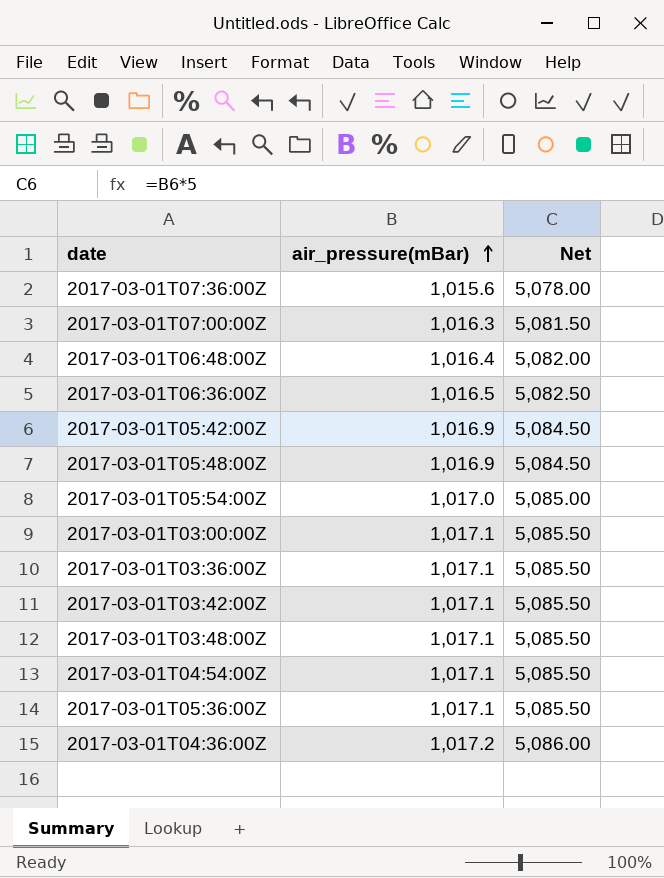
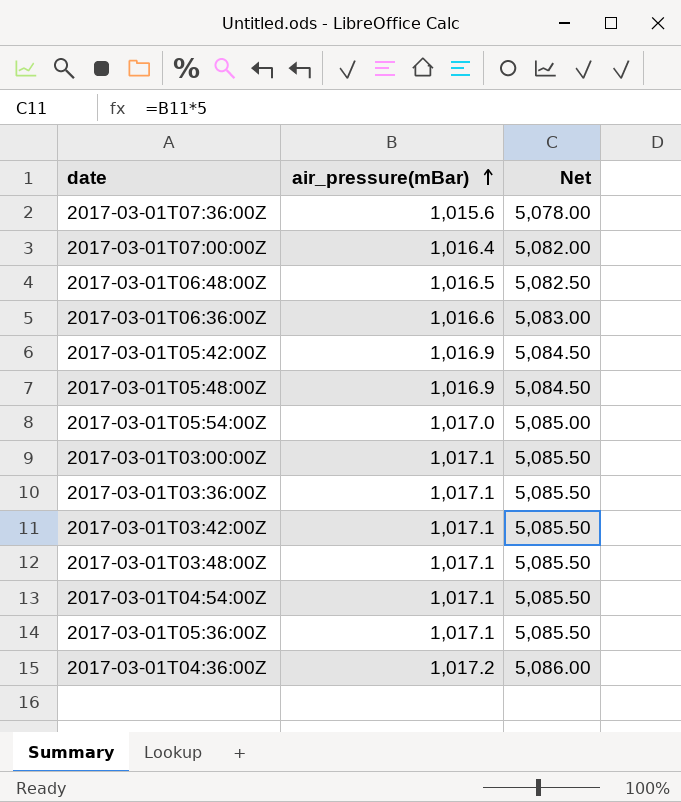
2017-03-01T07:00:00Z | air_pressure(mBar): 1,016.3 -> 1,016.4
2017-03-01T07:00:00Z | Net: 5,081.50 -> 5,082.00
2017-03-01T06:48:00Z | air_pressure(mBar): 1,016.4 -> 1,016.5
2017-03-01T06:48:00Z | Net: 5,082.00 -> 5,082.50
2017-03-01T06:36:00Z | air_pressure(mBar): 1,016.5 -> 1,016.6
2017-03-01T06:36:00Z | Net: 5,082.50 -> 5,083.00

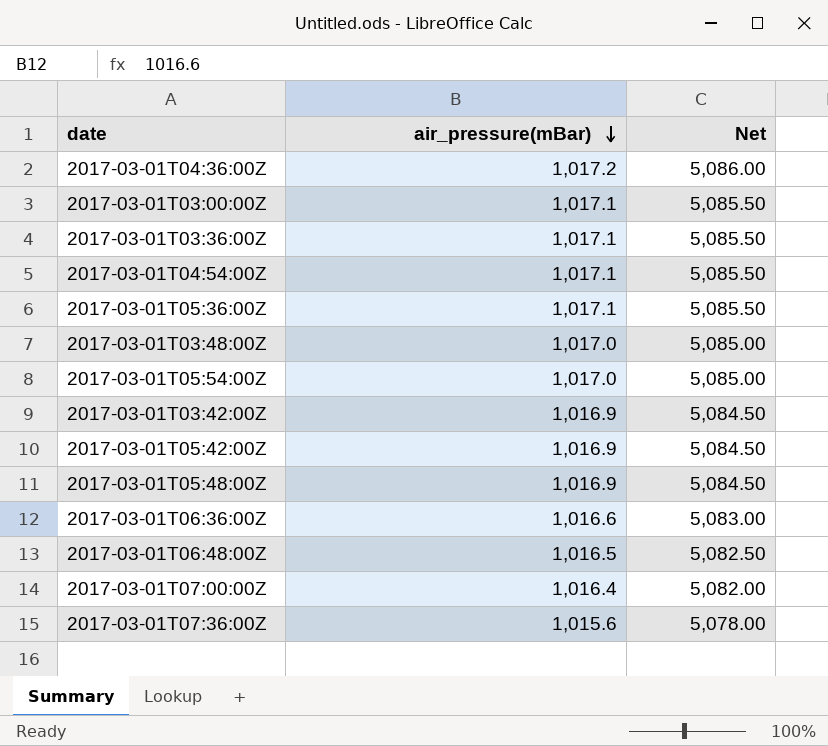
row order: air_pressure(mBar) ascending -> air_pressure(mBar) descending
2017-03-01T03:48:00Z | air_pressure(mBar): 1,017.1 -> 1,017.0
2017-03-01T03:48:00Z | Net: 5,085.50 -> 5,085.00
2017-03-01T03:42:00Z | air_pressure(mBar): 1,017.1 -> 1,016.9
2017-03-01T03:42:00Z | Net: 5,085.50 -> 5,084.50

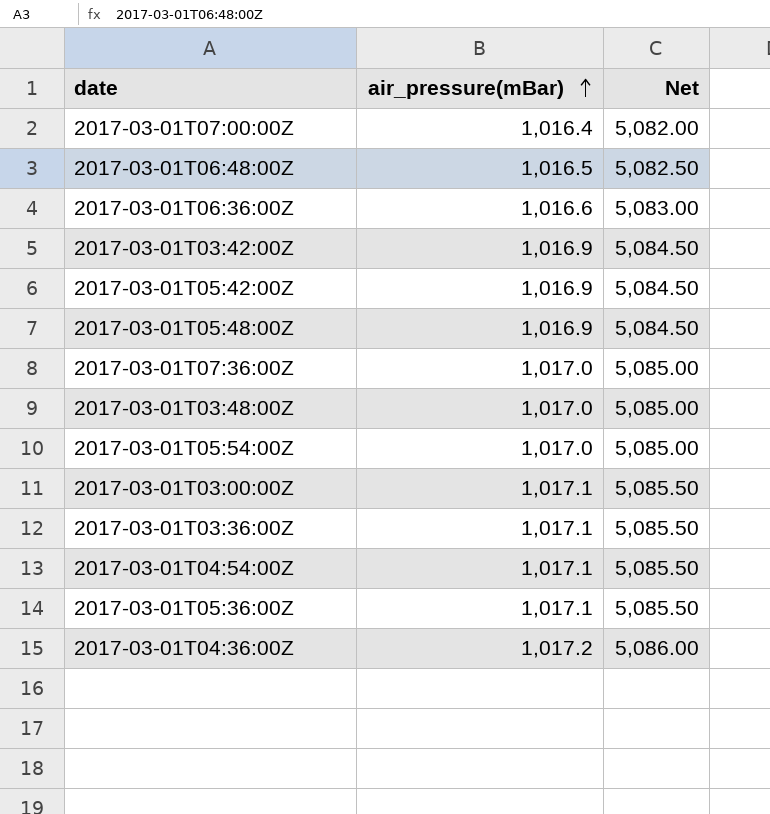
row order: air_pressure(mBar) descending -> air_pressure(mBar) ascending
2017-03-01T07:36:00Z | air_pressure(mBar): 1,015.6 -> 1,017.0
2017-03-01T07:36:00Z | Net: 5,078.00 -> 5,085.00

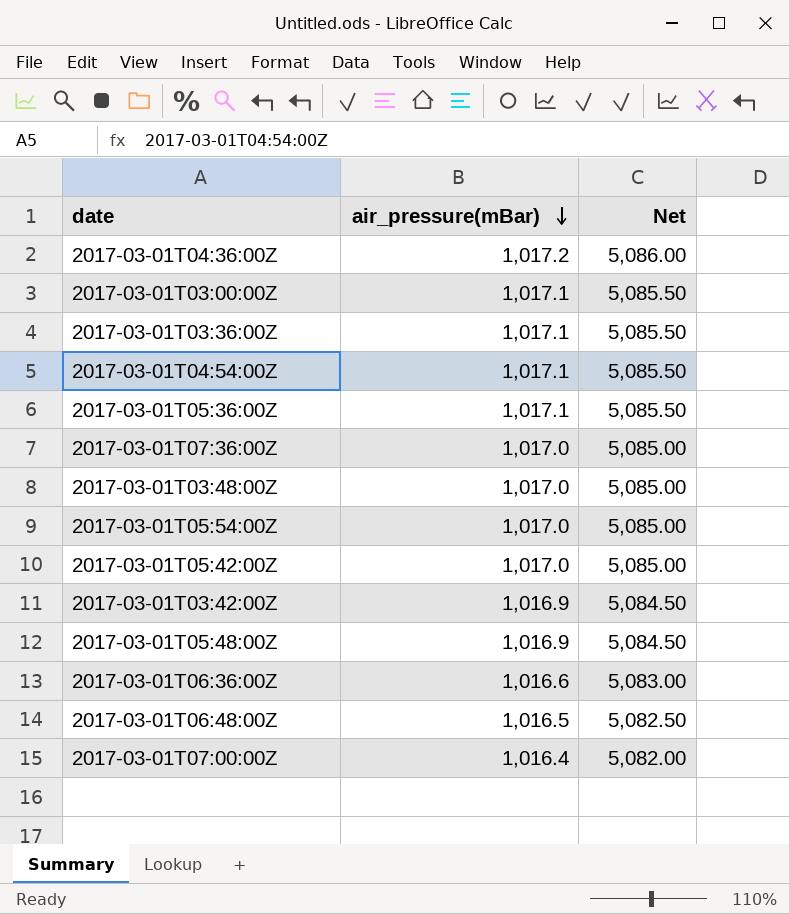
row order: air_pressure(mBar) ascending -> air_pressure(mBar) descending
2017-03-01T05:42:00Z | air_pressure(mBar): 1,016.9 -> 1,017.0
2017-03-01T05:42:00Z | Net: 5,084.50 -> 5,085.00

